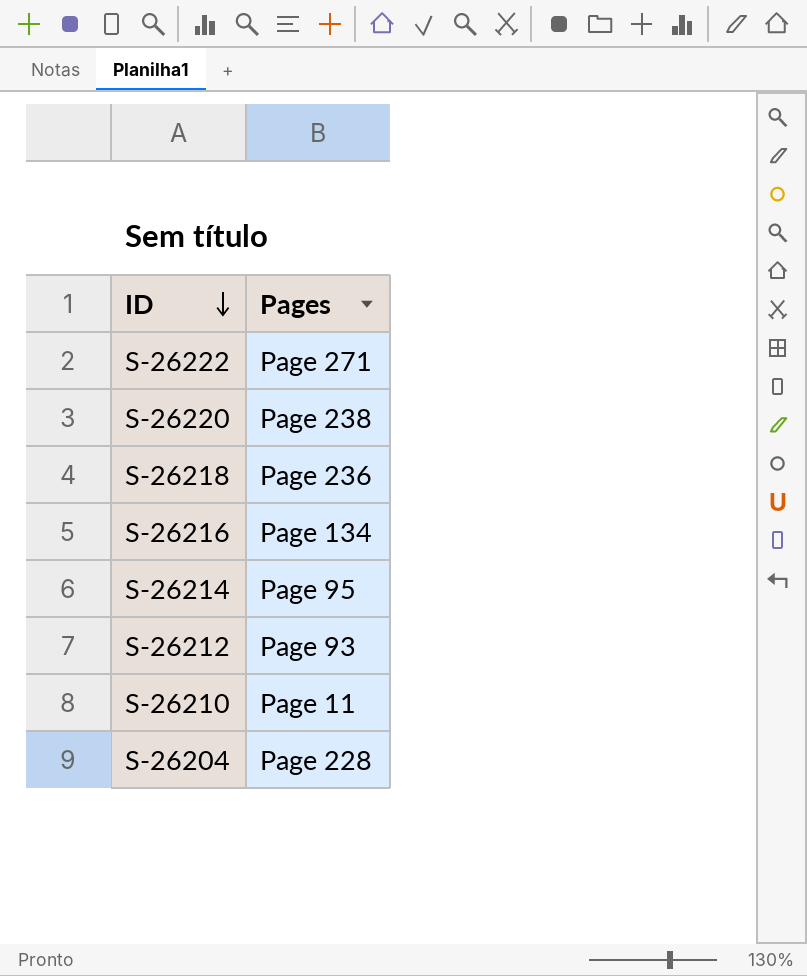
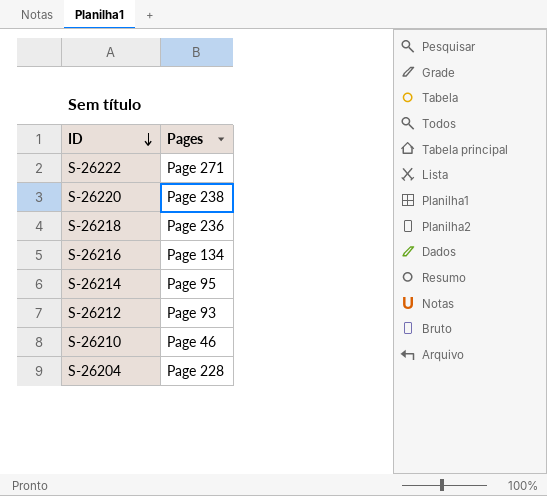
S-26210 | Pages: Page 11 -> Page 46

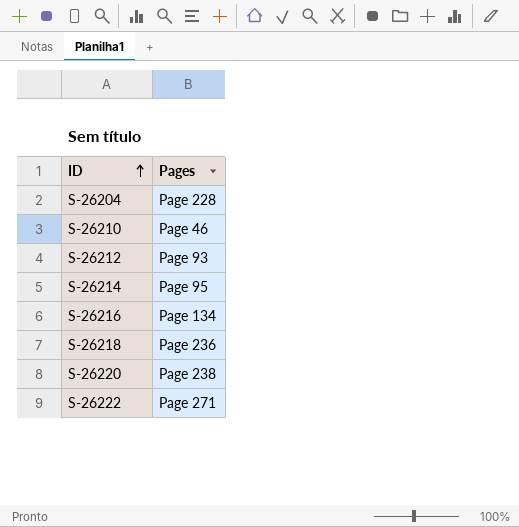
row order: ID descending -> ID ascending

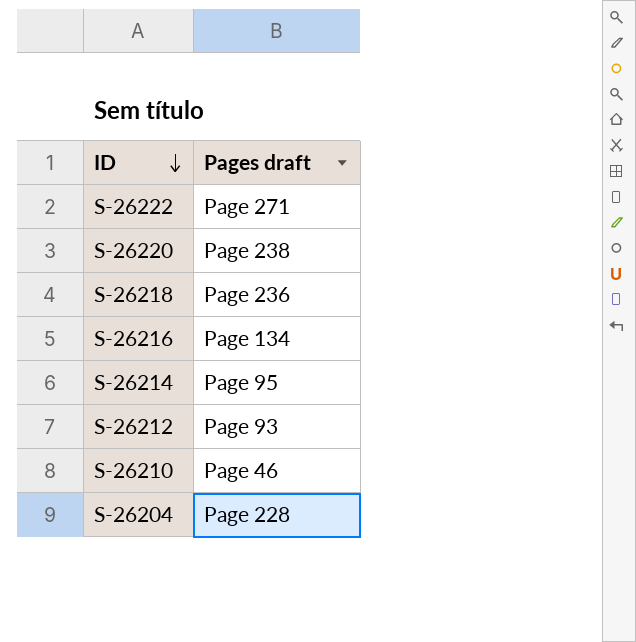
row order: ID ascending -> ID descending
column name: Pages -> Pages draft

